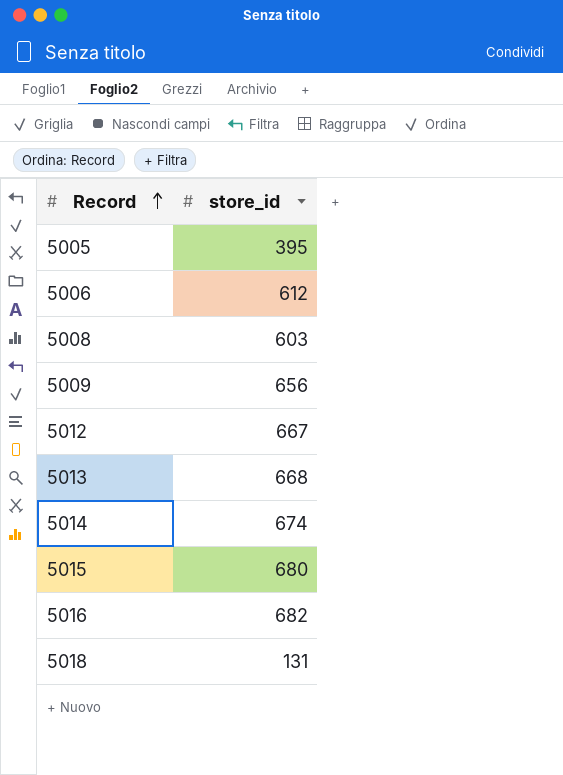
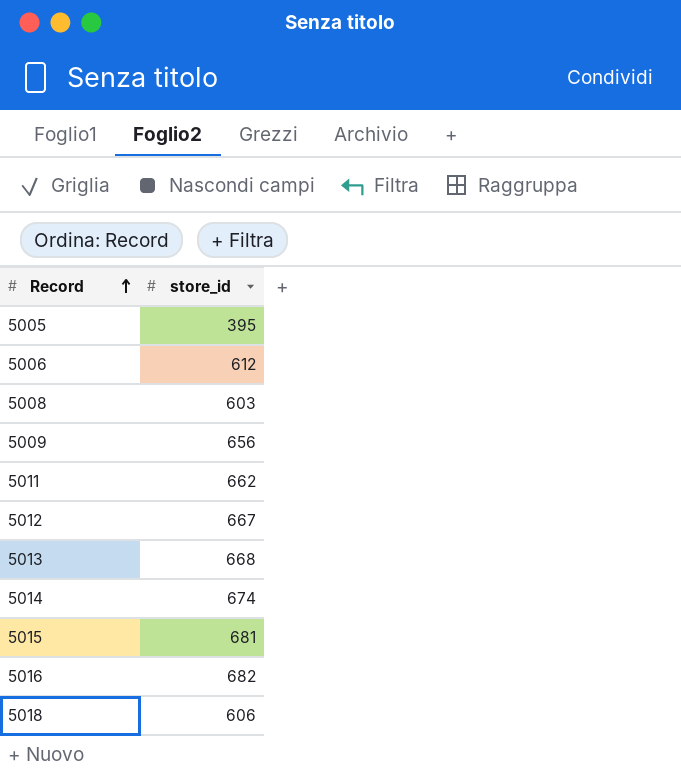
row 5011: none -> 662
5015 | store_id: 680 -> 681
5018 | store_id: 131 -> 606

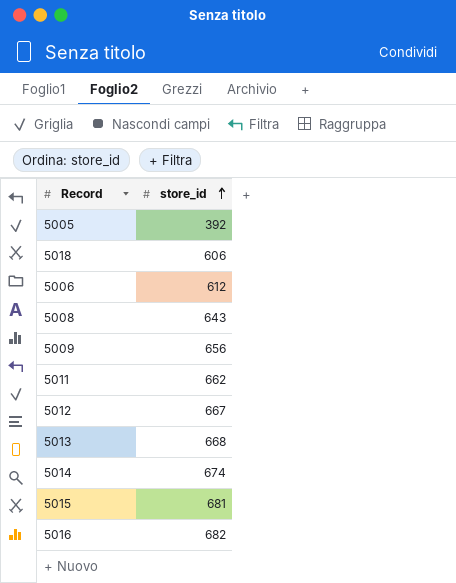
row order: Record ascending -> store_id ascending
5005 | store_id: 395 -> 392
5008 | store_id: 603 -> 643

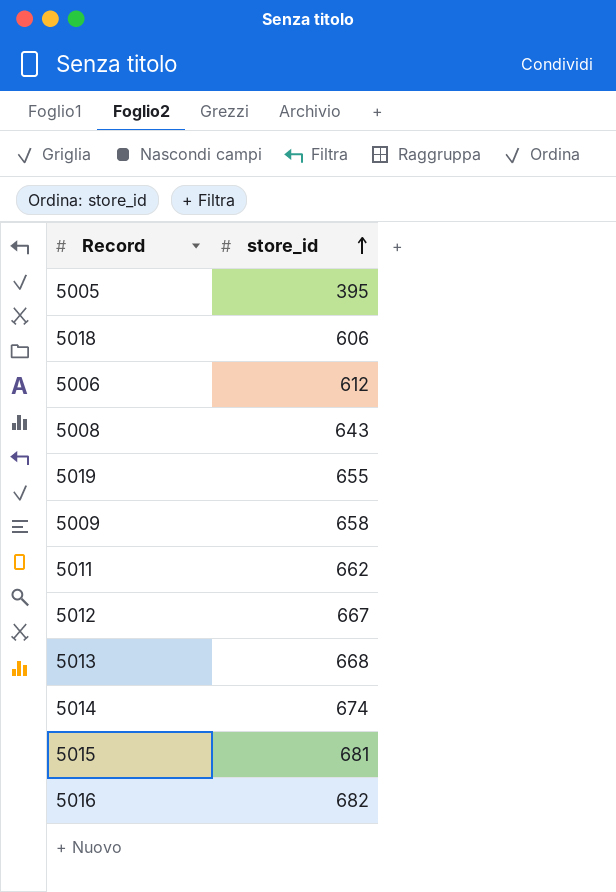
5005 | store_id: 392 -> 395
row 5019: none -> 655
5009 | store_id: 656 -> 658

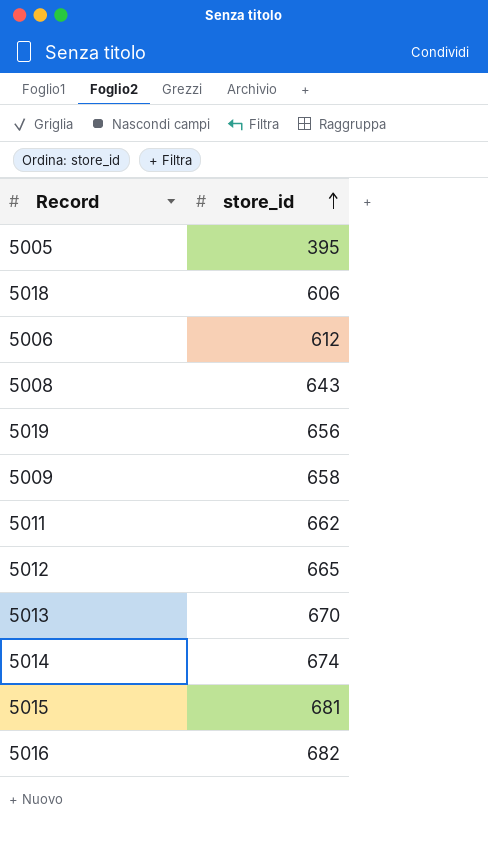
5019 | store_id: 655 -> 656
5012 | store_id: 667 -> 665
5013 | store_id: 668 -> 670

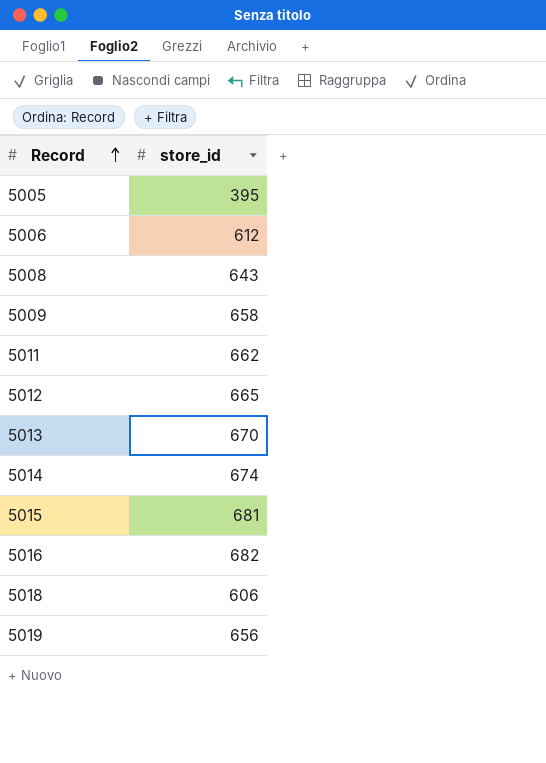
row order: store_id ascending -> Record ascending

